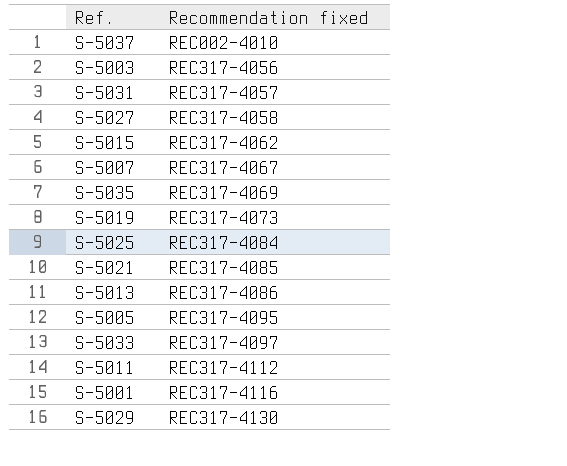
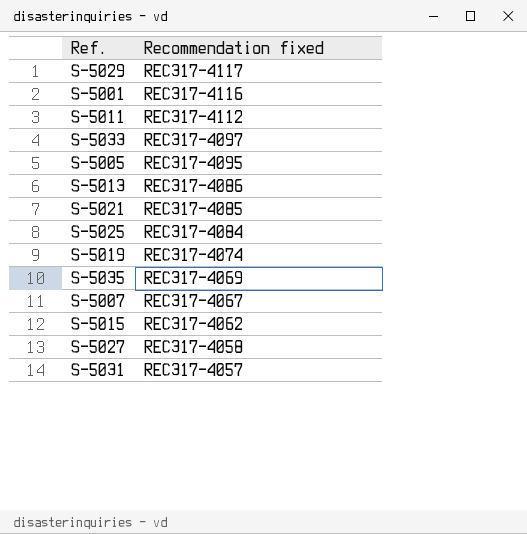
row order: Recommendation fixed ascending -> Recommendation fixed descending
row S-5037: REC002-4010 -> none
row S-5003: REC317-4056 -> none
S-5029 | Recommendation fixed: REC317-4130 -> REC317-4117
S-5019 | Recommendation fixed: REC317-4073 -> REC317-4074

